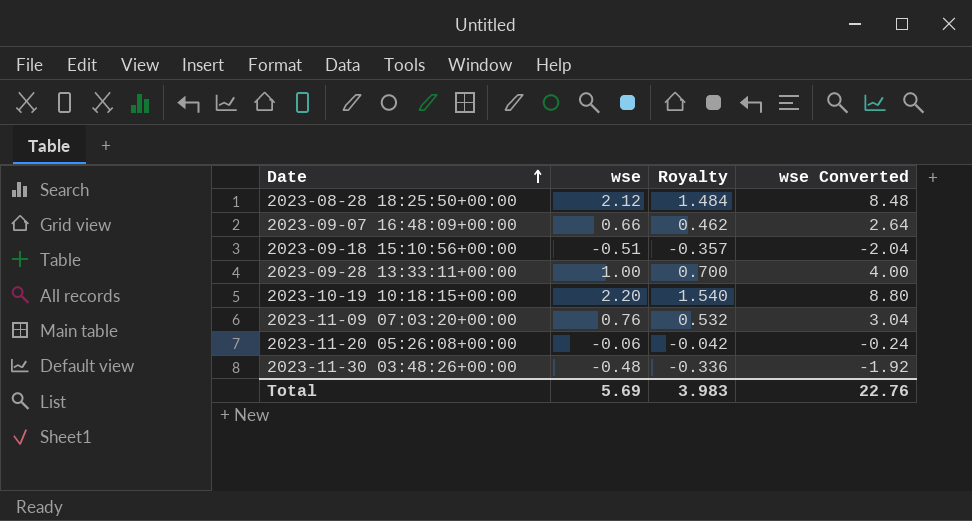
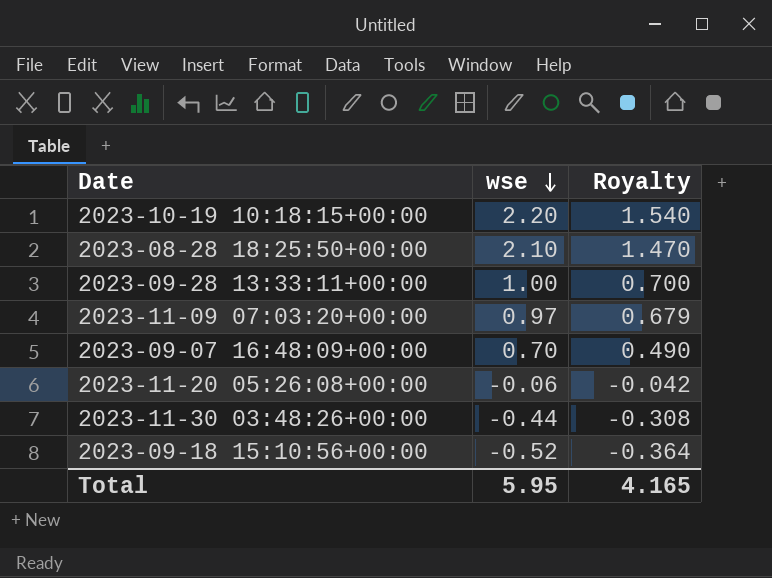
row order: Date ascending -> wse descending
column wse Converted | formula: [wse] * 4 -> none
2023-08-28 18:25:50+00:00 | wse: 2.12 -> 2.10
2023-08-28 18:25:50+00:00 | Royalty: 1.484 -> 1.470
2023-11-09 07:03:20+00:00 | wse: 0.76 -> 0.97
2023-11-09 07:03:20+00:00 | Royalty: 0.532 -> 0.679
2023-09-07 16:48:09+00:00 | wse: 0.66 -> 0.70
2023-09-07 16:48:09+00:00 | Royalty: 0.462 -> 0.490
2023-11-30 03:48:26+00:00 | wse: -0.48 -> -0.44
2023-11-30 03:48:26+00:00 | Royalty: -0.336 -> -0.308
2023-09-18 15:10:56+00:00 | wse: -0.51 -> -0.52
2023-09-18 15:10:56+00:00 | Royalty: -0.357 -> -0.364
Total | wse: 5.69 -> 5.95
Total | Royalty: 3.983 -> 4.165

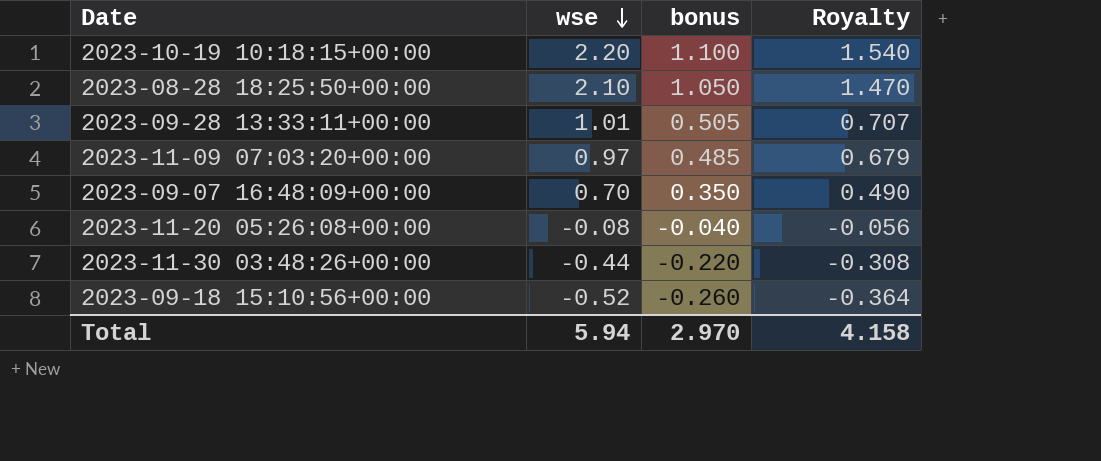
column bonus | formula: none -> [wse] * 0.5
2023-09-28 13:33:11+00:00 | wse: 1.00 -> 1.01
2023-09-28 13:33:11+00:00 | Royalty: 0.700 -> 0.707
2023-11-20 05:26:08+00:00 | wse: -0.06 -> -0.08
2023-11-20 05:26:08+00:00 | Royalty: -0.042 -> -0.056
Total | wse: 5.95 -> 5.94
Total | Royalty: 4.165 -> 4.158

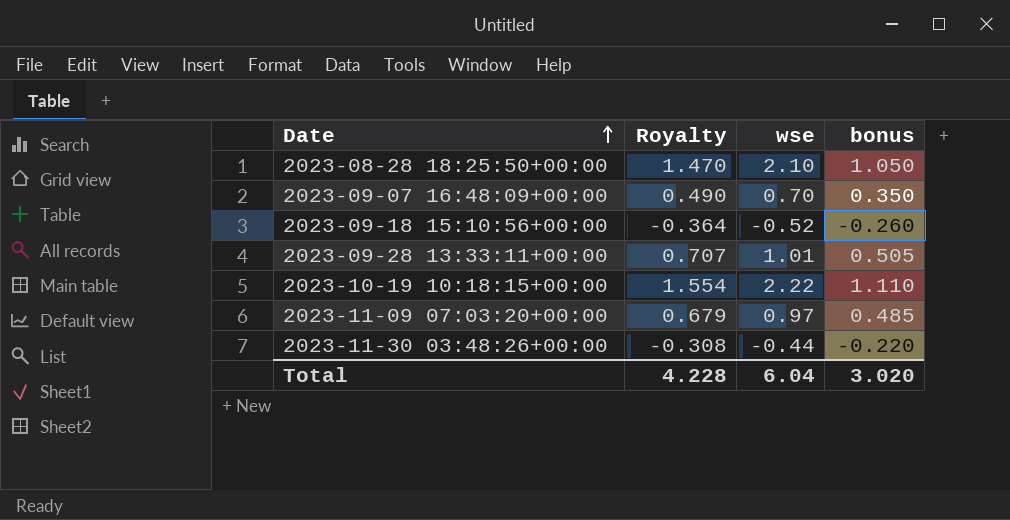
row order: wse descending -> Date ascending
column Royalty | position: 4 -> 2
row 2023-11-20 05:26:08+00:00: -0.08 | -0.040 | -0.056 -> none
2023-10-19 10:18:15+00:00 | Royalty: 1.540 -> 1.554
2023-10-19 10:18:15+00:00 | wse: 2.20 -> 2.22
2023-10-19 10:18:15+00:00 | bonus: 1.100 -> 1.110
Total | Royalty: 4.158 -> 4.228
Total | wse: 5.94 -> 6.04
Total | bonus: 2.970 -> 3.020

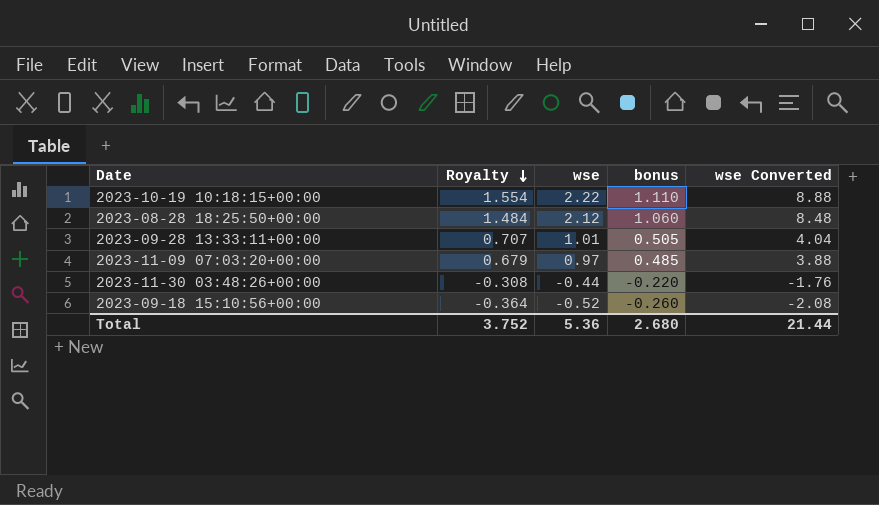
row order: Date ascending -> Royalty descending
column wse Converted | formula: none -> [wse] * 4
row 2023-09-07 16:48:09+00:00: 0.490 | 0.70 | 0.350 -> none
2023-08-28 18:25:50+00:00 | Royalty: 1.470 -> 1.484
2023-08-28 18:25:50+00:00 | wse: 2.10 -> 2.12
2023-08-28 18:25:50+00:00 | bonus: 1.050 -> 1.060
Total | Royalty: 4.228 -> 3.752
Total | wse: 6.04 -> 5.36
Total | bonus: 3.020 -> 2.680

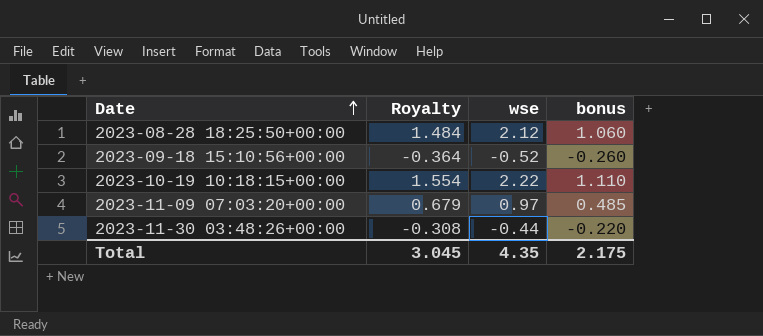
row order: Royalty descending -> Date ascending
column wse Converted | formula: [wse] * 4 -> none
row 2023-09-28 13:33:11+00:00: 0.707 | 1.01 | 0.505 | 4.04 -> none
Total | Royalty: 3.752 -> 3.045
Total | wse: 5.36 -> 4.35
Total | bonus: 2.680 -> 2.175

